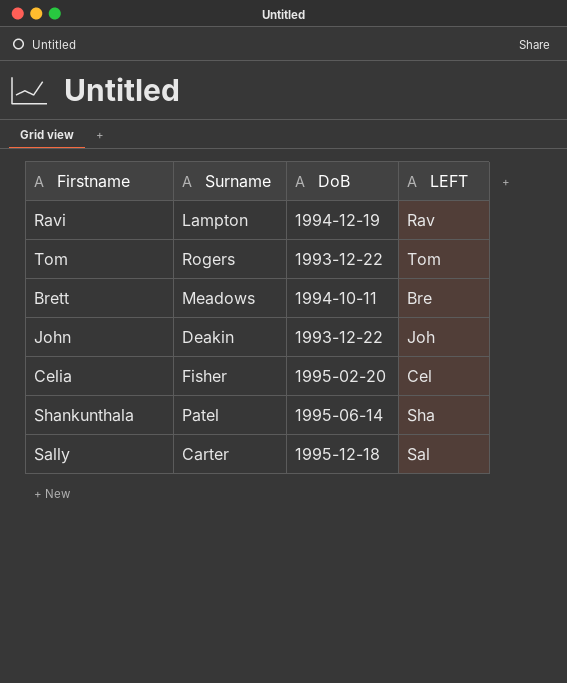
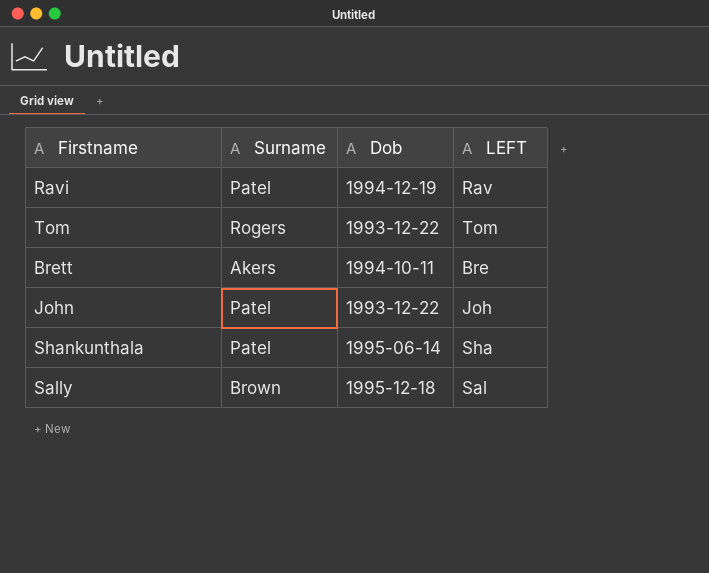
column name: DoB -> Dob
row Celia: Fisher | 1995-02-20 | Cel -> none
Ravi | Surname: Lampton -> Patel
Brett | Surname: Meadows -> Akers
John | Surname: Deakin -> Patel
Sally | Surname: Carter -> Brown

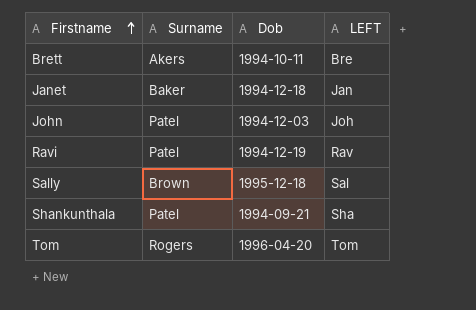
row order: none -> Firstname ascending
row Janet: none -> Baker | 1994-12-18 | Jan
John | Dob: 1993-12-22 -> 1994-12-03
Shankunthala | Dob: 1995-06-14 -> 1994-09-21
Tom | Dob: 1993-12-22 -> 1996-04-20

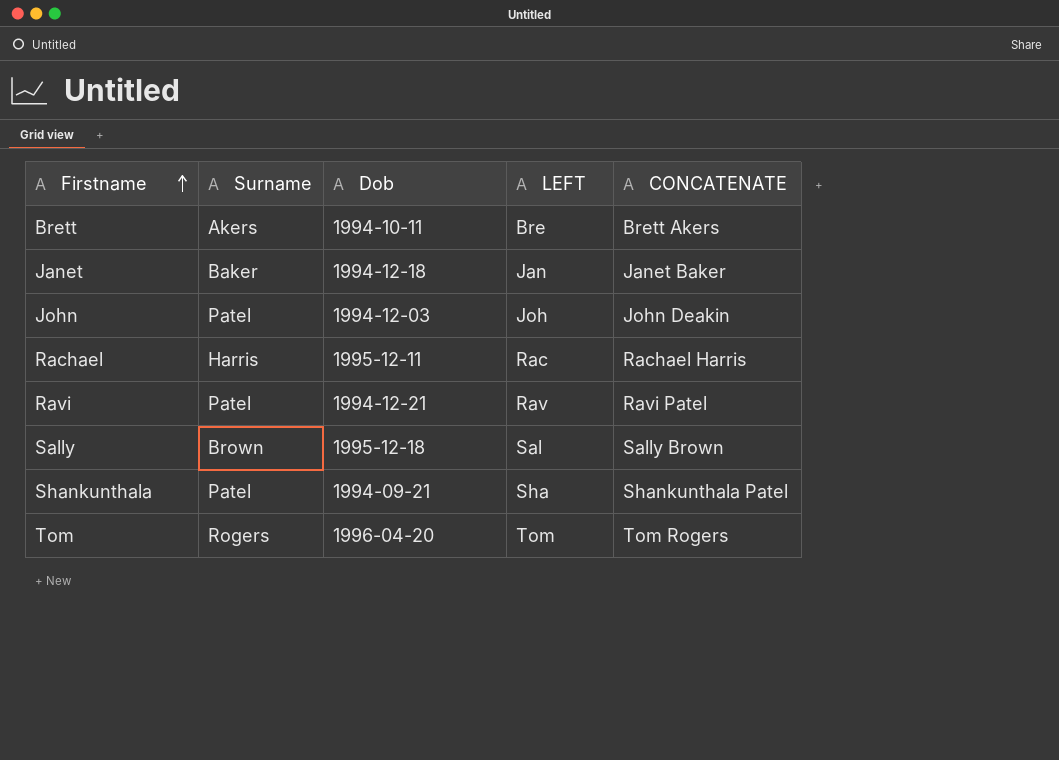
column CONCATENATE | position: none -> 5
row Rachael: none -> Harris | 1995-12-11 | Rac | Rachael Harris
Ravi | Dob: 1994-12-19 -> 1994-12-21

